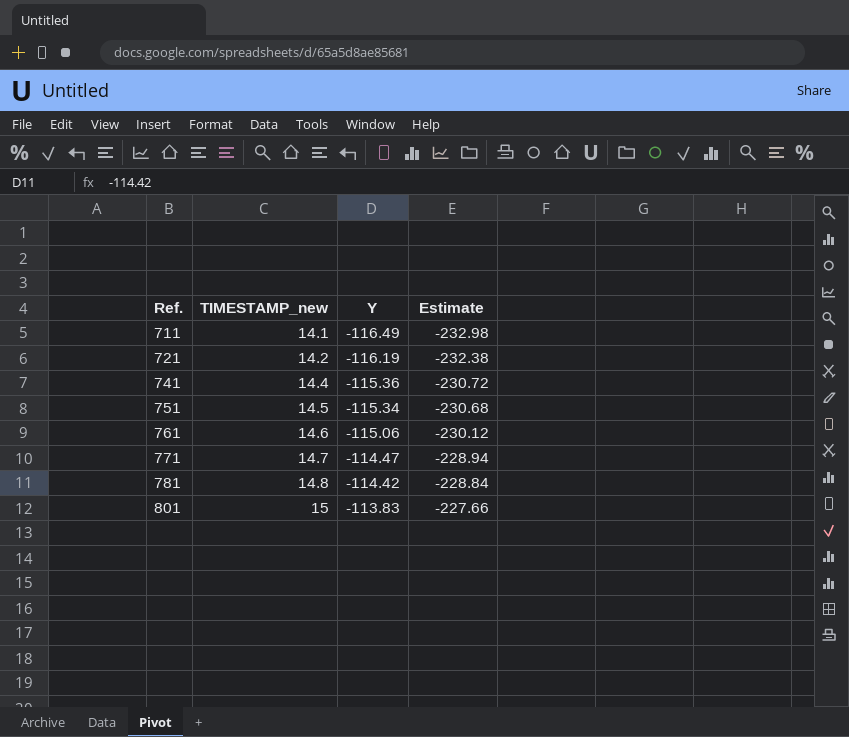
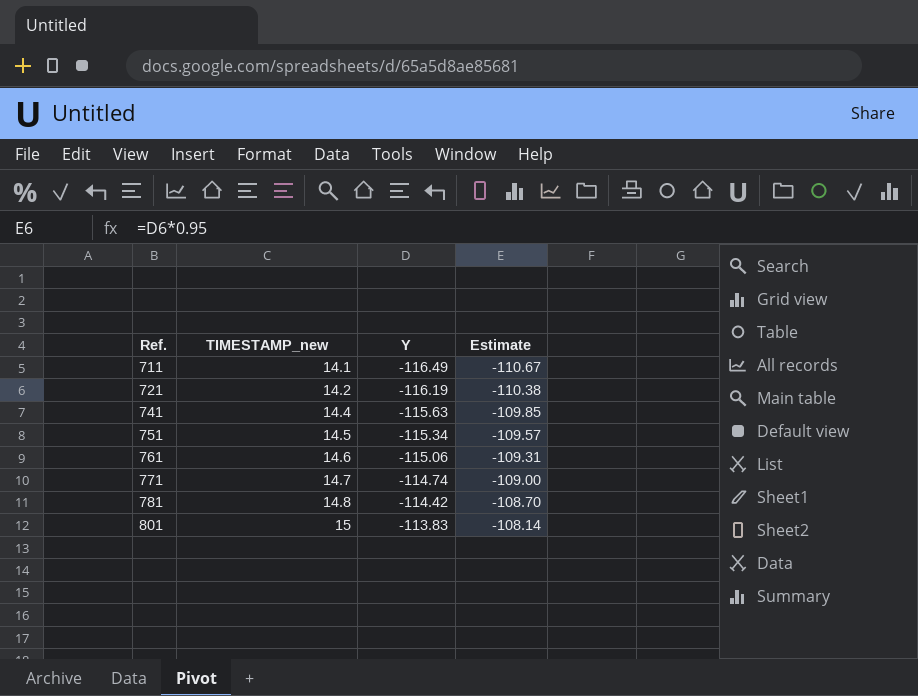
column Estimate | formula: [Y] * 2 -> [Y] * 0.95
741 | Y: -115.36 -> -115.63
771 | Y: -114.47 -> -114.74

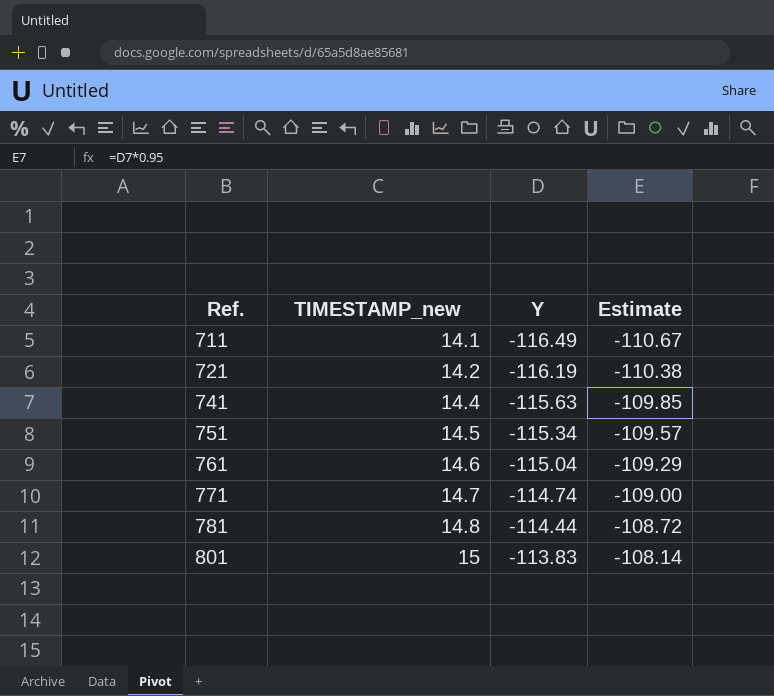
761 | Y: -115.06 -> -115.04
761 | Estimate: -109.31 -> -109.29
781 | Y: -114.42 -> -114.44
781 | Estimate: -108.70 -> -108.72

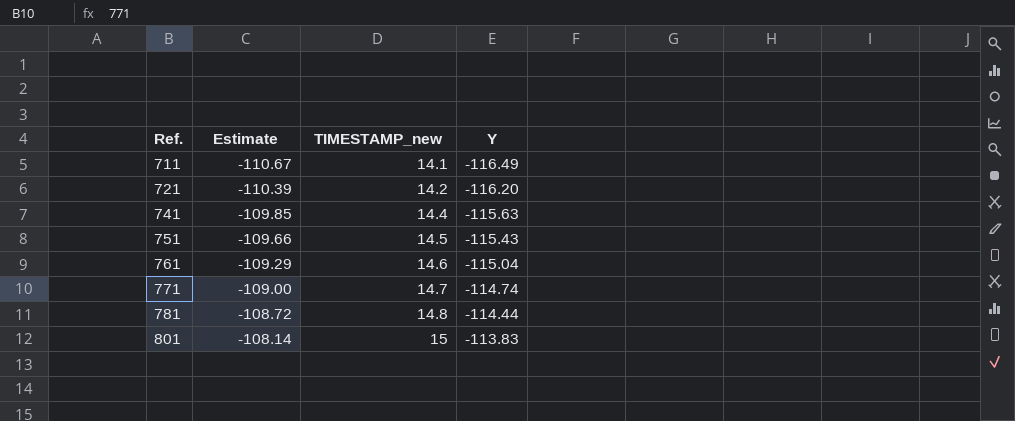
column Estimate | position: 4 -> 2
721 | Estimate: -110.38 -> -110.39
721 | Y: -116.19 -> -116.20
751 | Estimate: -109.57 -> -109.66
751 | Y: -115.34 -> -115.43

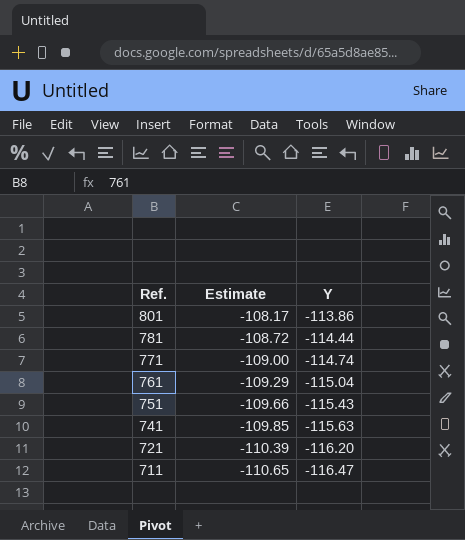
row order: Ref. ascending -> Ref. descending
column TIMESTAMP_new | position: 3 -> none
801 | Estimate: -108.14 -> -108.17
801 | Y: -113.83 -> -113.86
711 | Estimate: -110.67 -> -110.65
711 | Y: -116.49 -> -116.47

